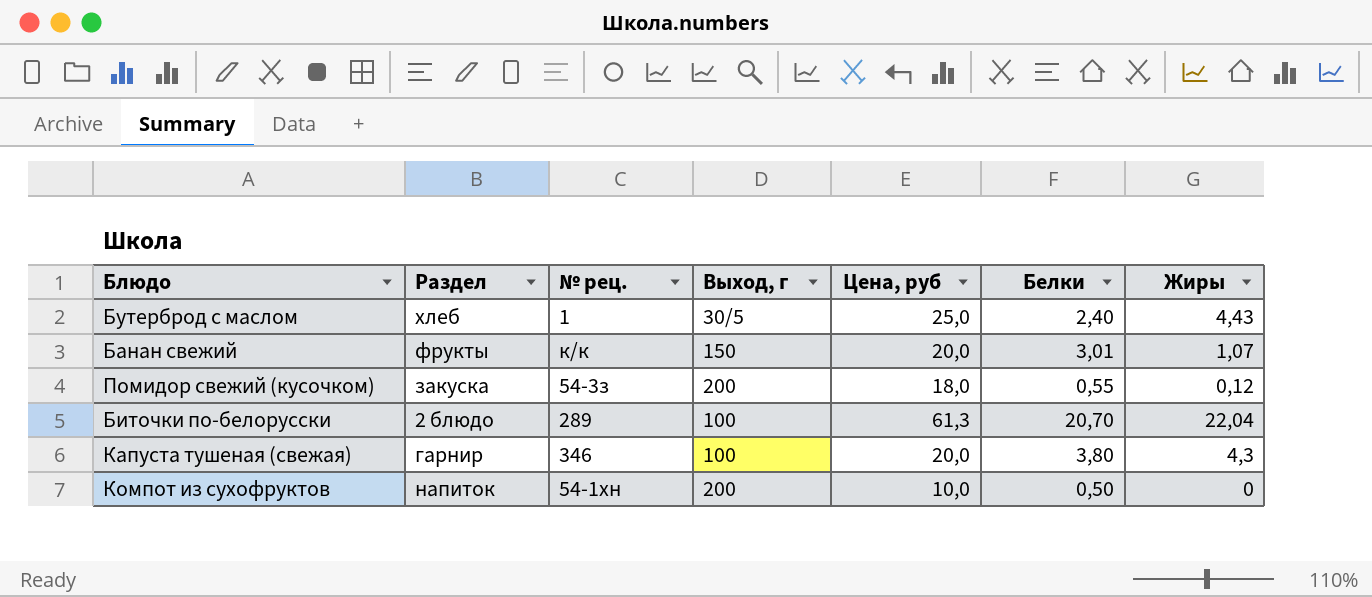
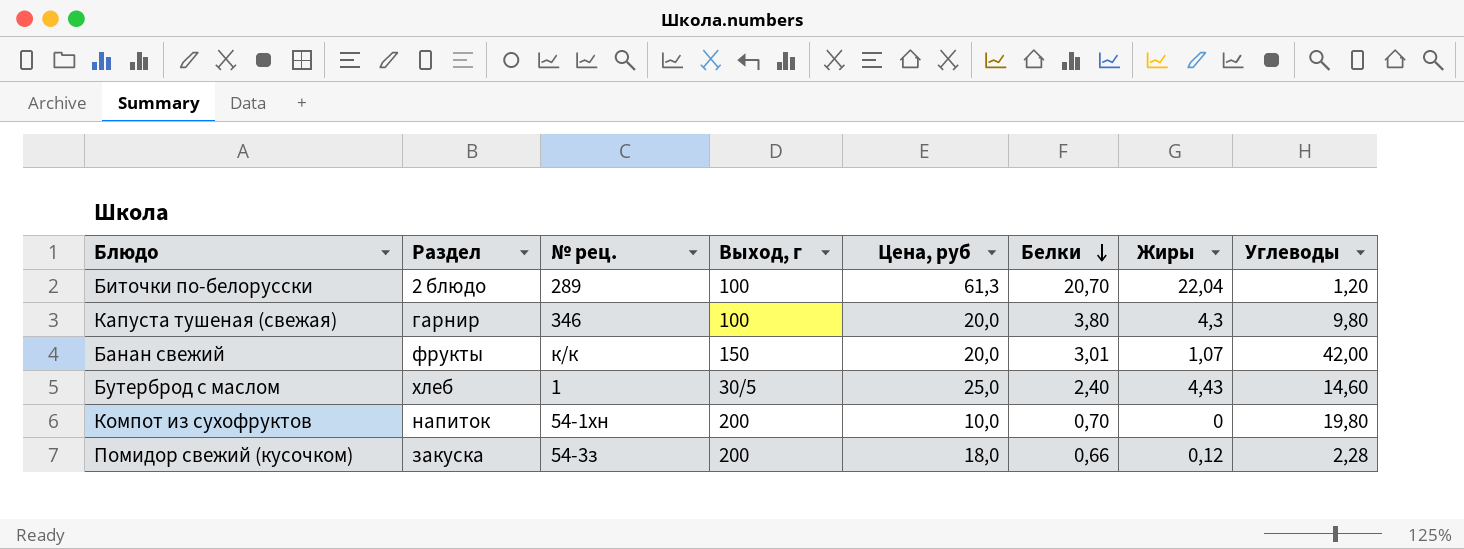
row order: none -> Белки descending
column Углеводы | position: none -> 8
Компот из сухофруктов | Белки: 0,50 -> 0,70
Помидор свежий (кусочком) | Белки: 0,55 -> 0,66

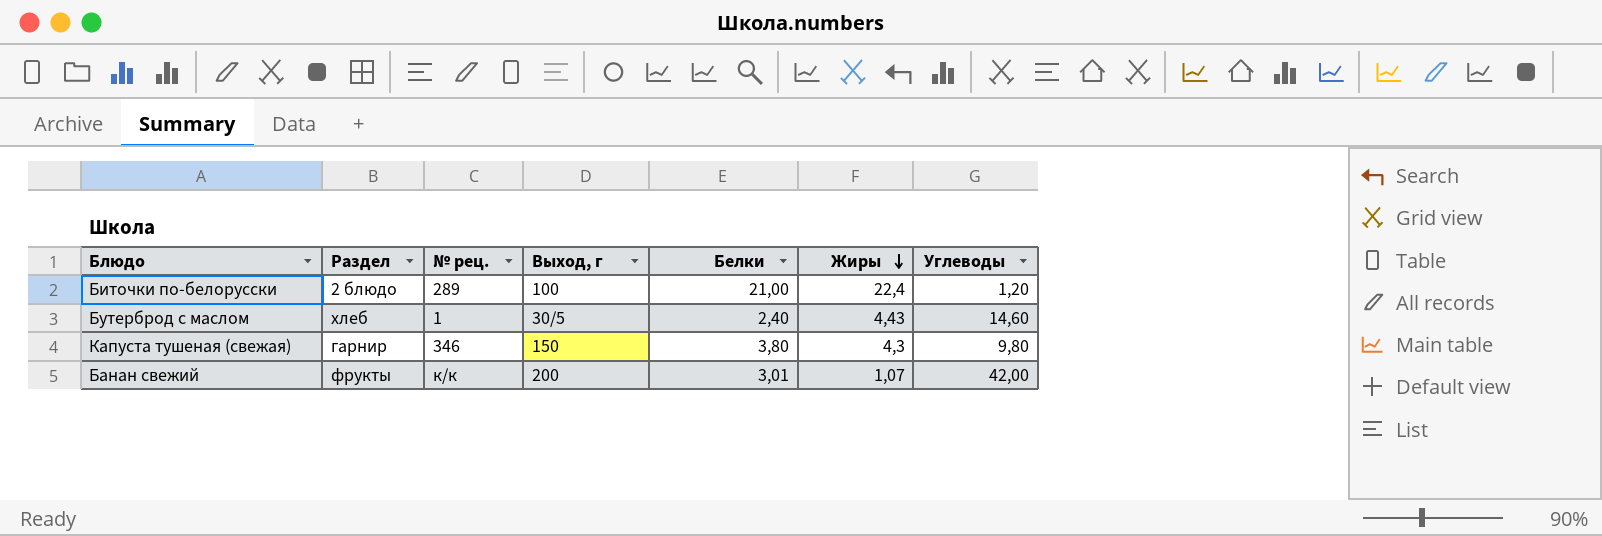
row order: Белки descending -> Жиры descending
column Цена, руб | position: 5 -> none
row Компот из сухофруктов: напиток | 54-1хн | 200 | 10,0 | 0,70 | 0 | 19,80 -> none
row Помидор свежий (кусочком): закуска | 54-3з | 200 | 18,0 | 0,66 | 0,12 | 2,28 -> none
Биточки по-белорусски | Белки: 20,70 -> 21,00
Биточки по-белорусски | Жиры: 22,04 -> 22,4
Капуста тушеная (свежая) | Выход, г: 100 -> 150
Банан свежий | Выход, г: 150 -> 200

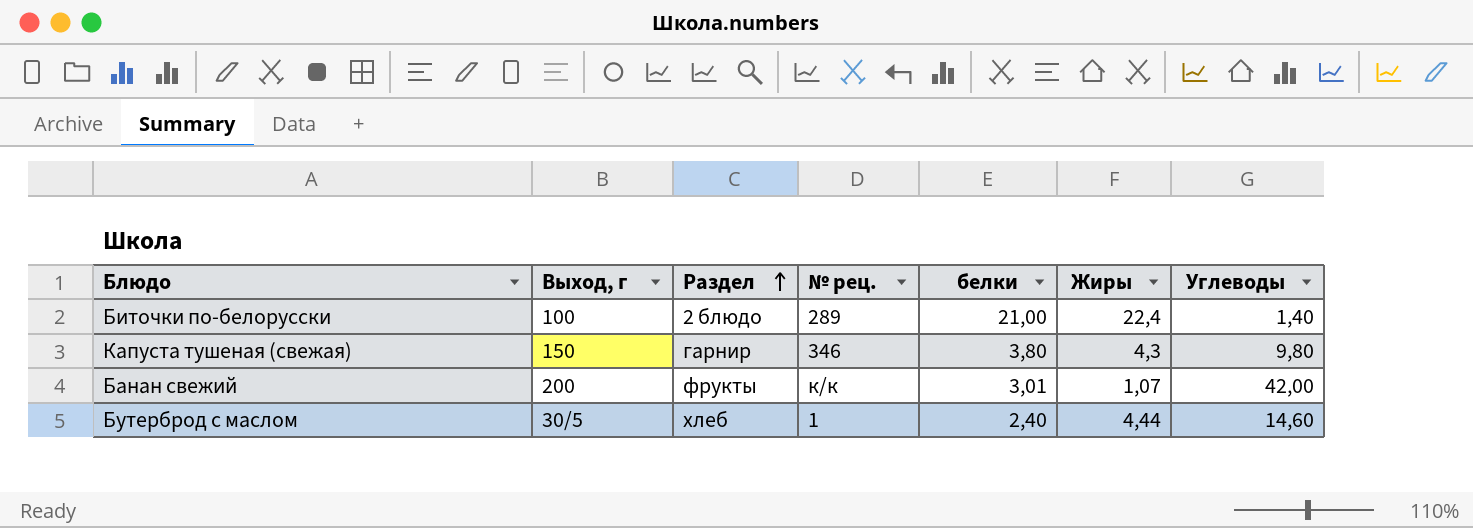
row order: Жиры descending -> Раздел ascending
column Выход, г | position: 4 -> 2
column name: Белки -> белки
Биточки по-белорусски | Углеводы: 1,20 -> 1,40
Бутерброд с маслом | Жиры: 4,43 -> 4,44

